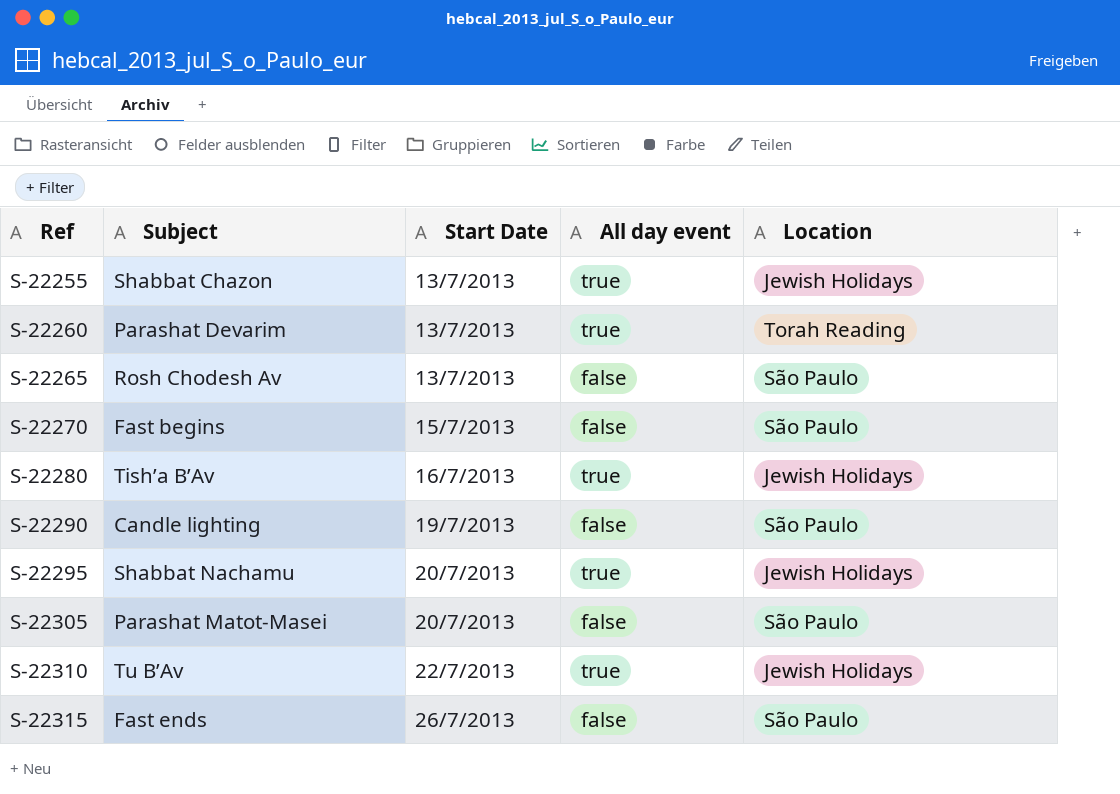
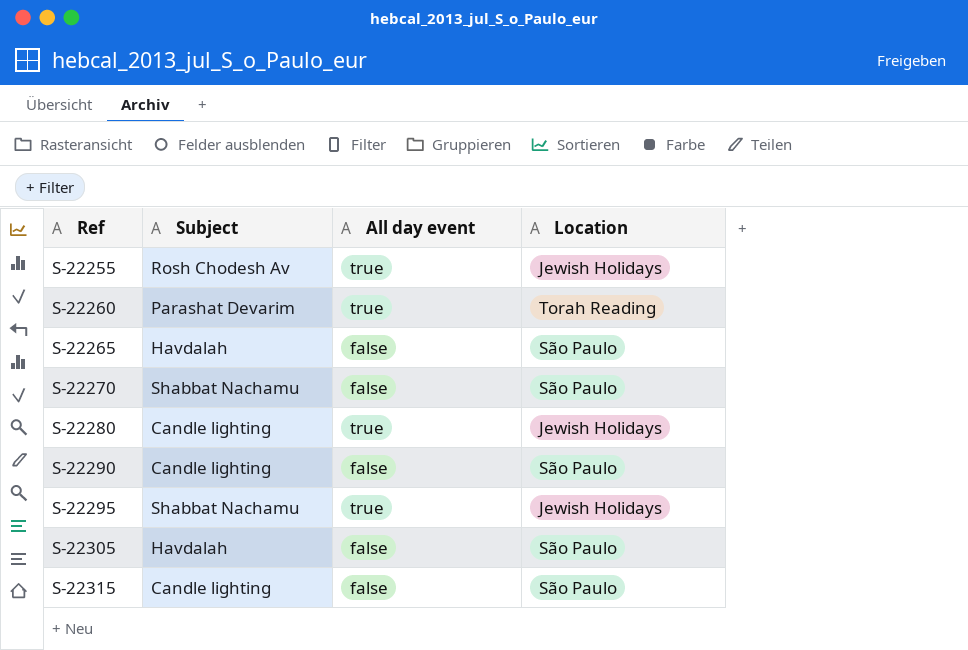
column Start Date | position: 3 -> none
row S-22310: Tu B’Av | 22/7/2013 | true | Jewish Holidays -> none
S-22255 | Subject: Shabbat Chazon -> Rosh Chodesh Av
S-22265 | Subject: Rosh Chodesh Av -> Havdalah
S-22270 | Subject: Fast begins -> Shabbat Nachamu
S-22280 | Subject: Tish’a B’Av -> Candle lighting
S-22305 | Subject: Parashat Matot-Masei -> Havdalah
S-22315 | Subject: Fast ends -> Candle lighting

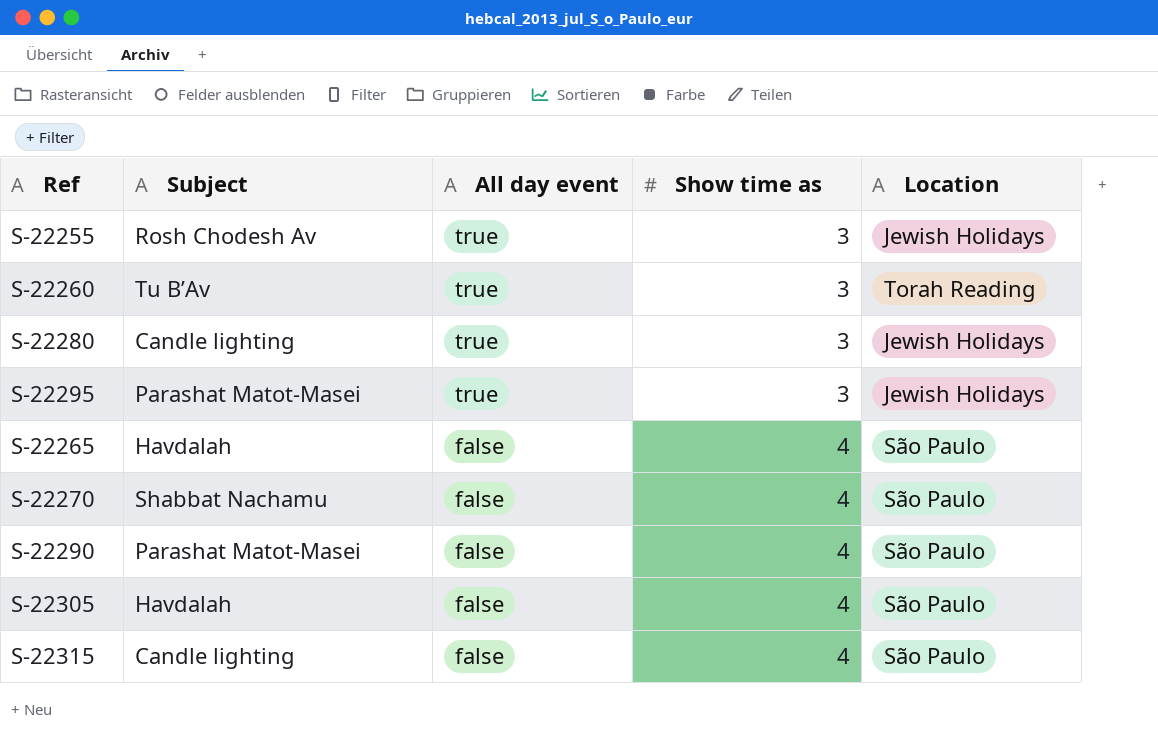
row order: Ref ascending -> All day event descending
column Show time as | position: none -> 4
S-22260 | Subject: Parashat Devarim -> Tu B’Av
S-22295 | Subject: Shabbat Nachamu -> Parashat Matot-Masei
S-22290 | Subject: Candle lighting -> Parashat Matot-Masei

